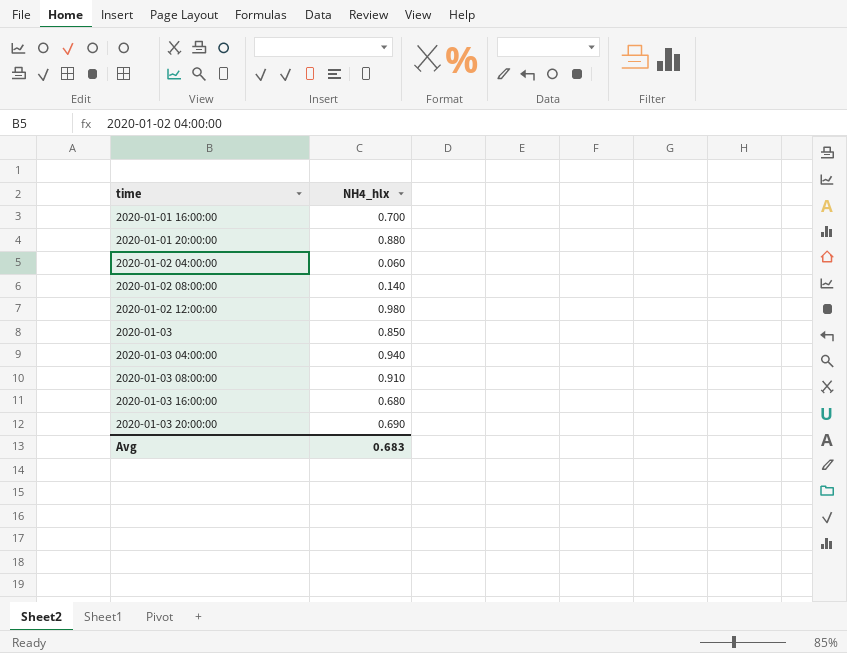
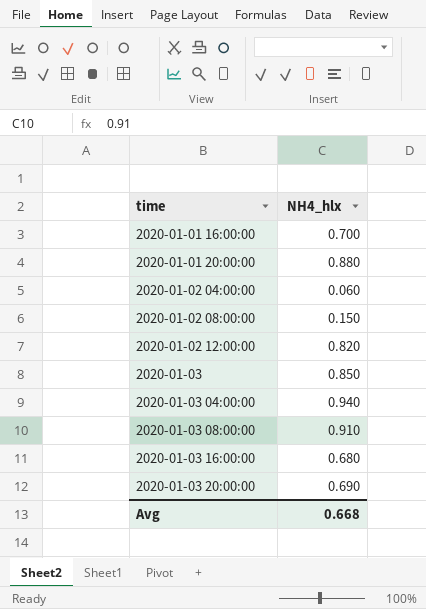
2020-01-02 08:00:00 | NH4_hlx: 0.140 -> 0.150
2020-01-02 12:00:00 | NH4_hlx: 0.980 -> 0.820
Avg | NH4_hlx: 0.683 -> 0.668

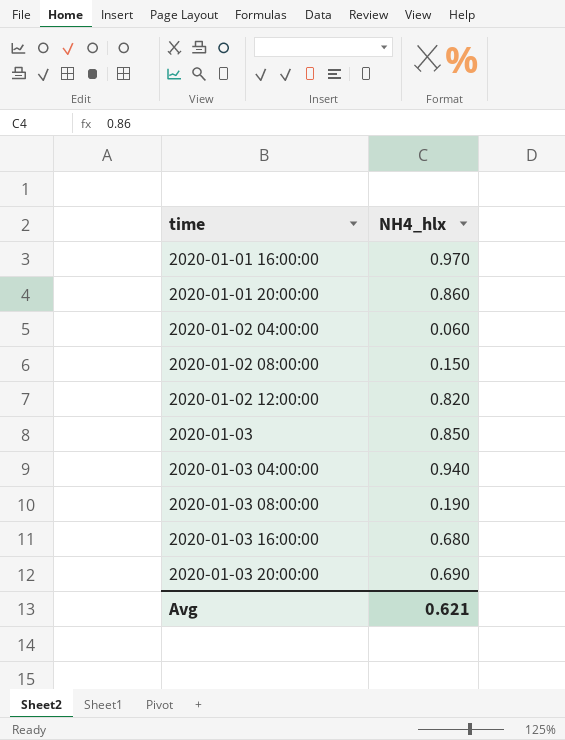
2020-01-01 16:00:00 | NH4_hlx: 0.700 -> 0.970
2020-01-01 20:00:00 | NH4_hlx: 0.880 -> 0.860
2020-01-03 08:00:00 | NH4_hlx: 0.910 -> 0.190
Avg | NH4_hlx: 0.668 -> 0.621

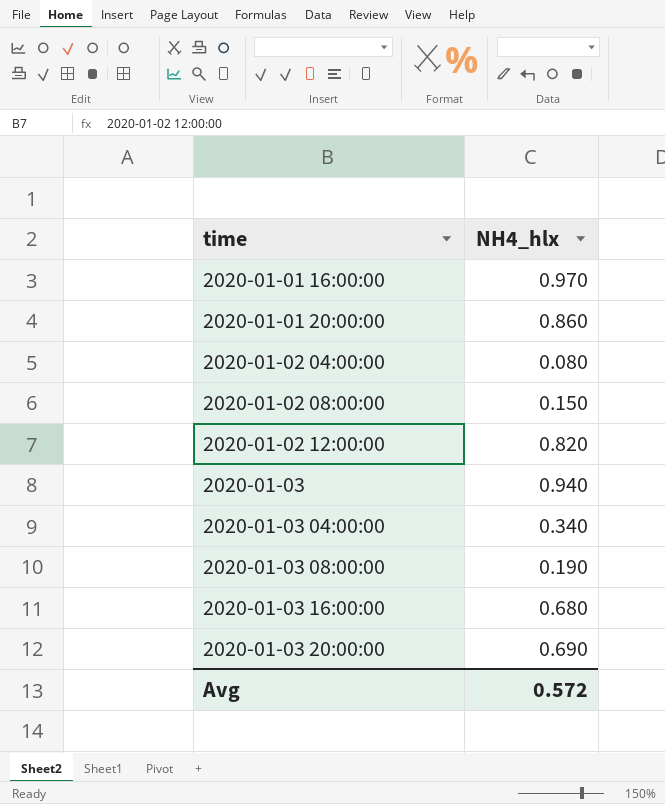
2020-01-02 04:00:00 | NH4_hlx: 0.060 -> 0.080
2020-01-03 | NH4_hlx: 0.850 -> 0.940
2020-01-03 04:00:00 | NH4_hlx: 0.940 -> 0.340
Avg | NH4_hlx: 0.621 -> 0.572

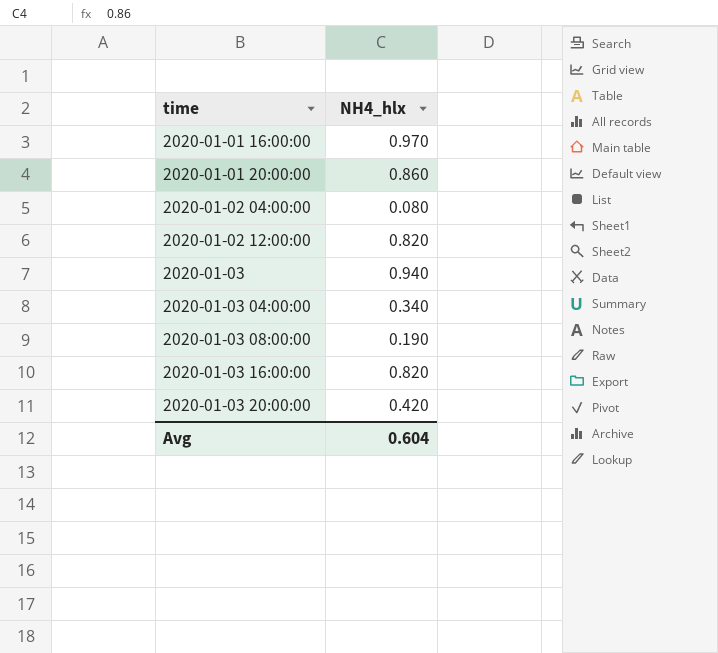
row 2020-01-02 08:00:00: 0.150 -> none
2020-01-03 16:00:00 | NH4_hlx: 0.680 -> 0.820
2020-01-03 20:00:00 | NH4_hlx: 0.690 -> 0.420
Avg | NH4_hlx: 0.572 -> 0.604

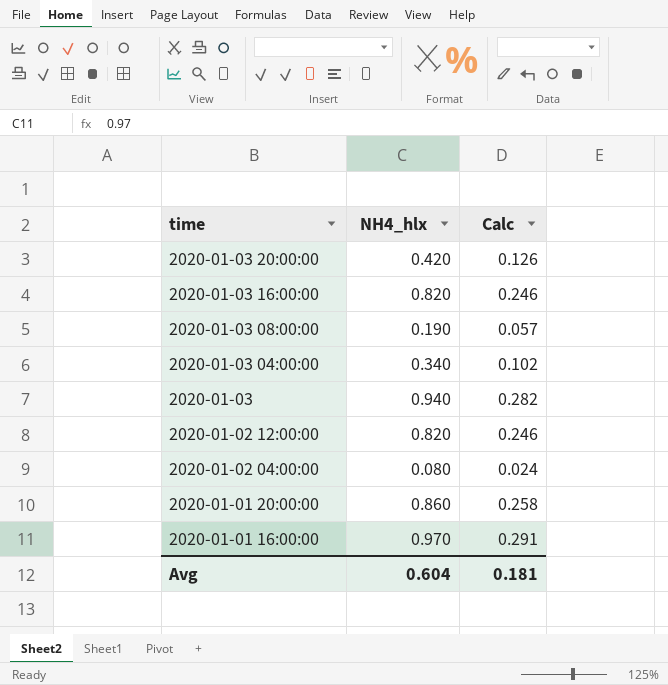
row order: time ascending -> time descending
column Calc | formula: none -> [NH4_hlx] * 0.3

